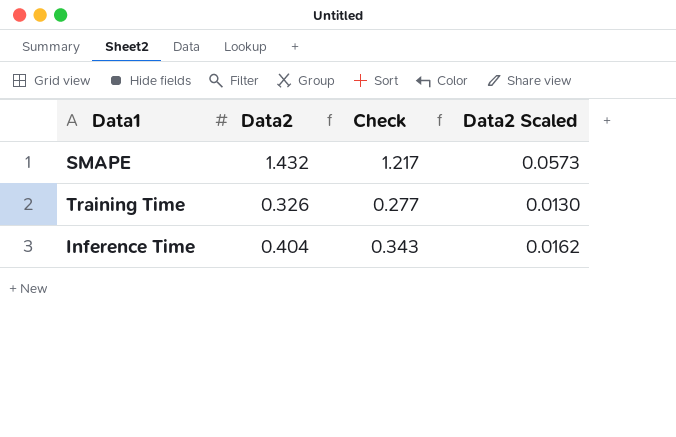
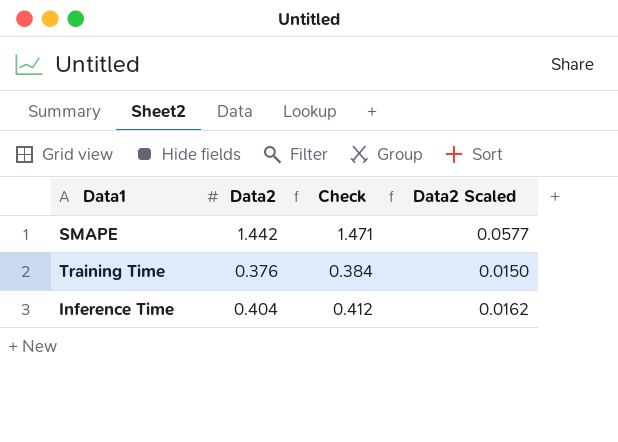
column Check | formula: [Data2] * 0.85 -> [Data2] * 1.02
SMAPE | Data2: 1.432 -> 1.442
SMAPE | Data2 Scaled: 0.0573 -> 0.0577
Training Time | Data2: 0.326 -> 0.376
Training Time | Data2 Scaled: 0.0130 -> 0.0150

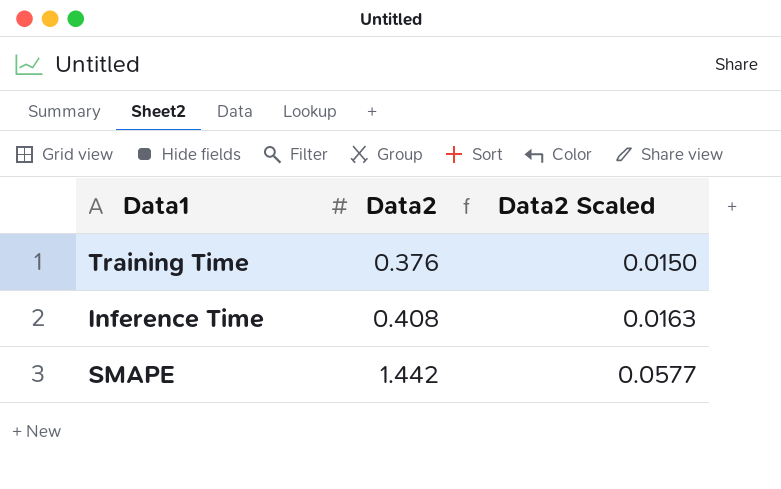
row order: none -> Data2 ascending
column Check | formula: [Data2] * 1.02 -> none
Inference Time | Data2: 0.404 -> 0.408
Inference Time | Data2 Scaled: 0.0162 -> 0.0163

